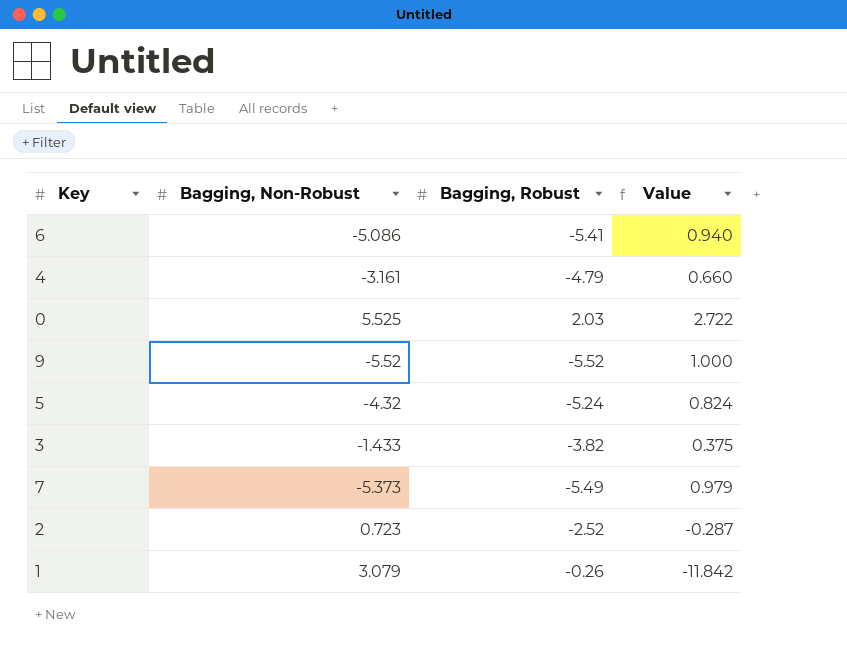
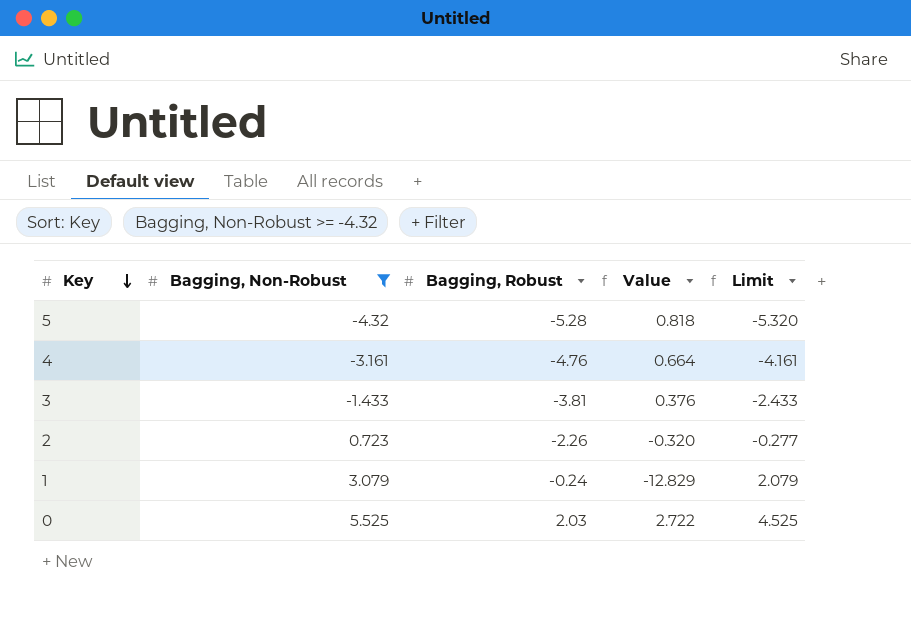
filter: none -> Bagging, Non-Robust >= -4.32
row order: none -> Key descending
column Limit | formula: none -> [Bagging, Non-Robust] - 1
5 | Bagging, Robust: -5.24 -> -5.28
5 | Value: 0.824 -> 0.818
4 | Bagging, Robust: -4.79 -> -4.76
4 | Value: 0.660 -> 0.664
3 | Bagging, Robust: -3.82 -> -3.81
3 | Value: 0.375 -> 0.376
2 | Bagging, Robust: -2.52 -> -2.26
2 | Value: -0.287 -> -0.320
1 | Bagging, Robust: -0.26 -> -0.24
1 | Value: -11.842 -> -12.829

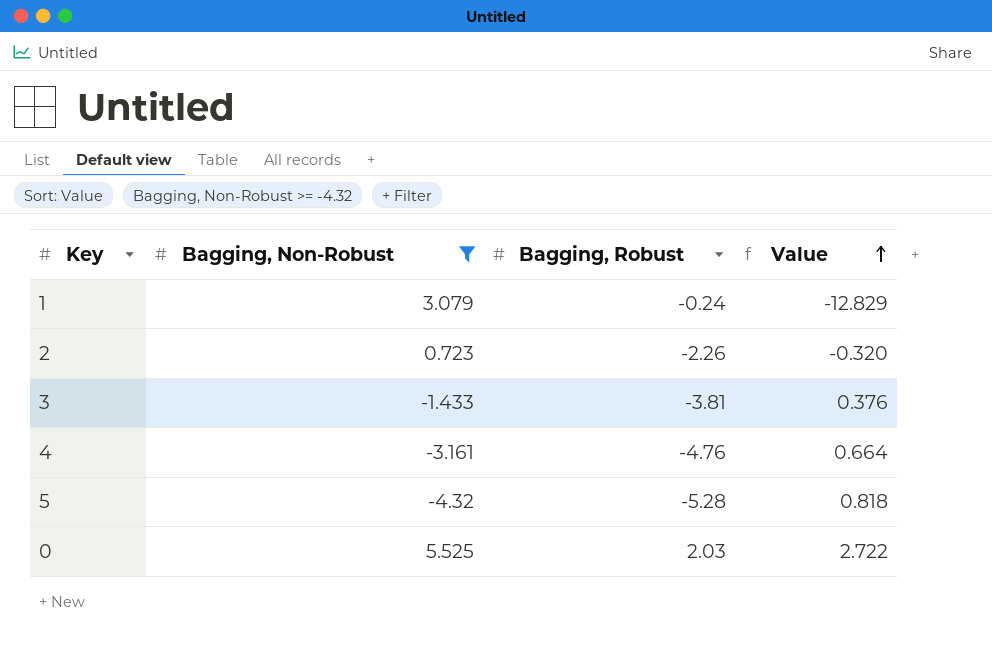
row order: Key descending -> Value ascending
column Limit | formula: [Bagging, Non-Robust] - 1 -> none

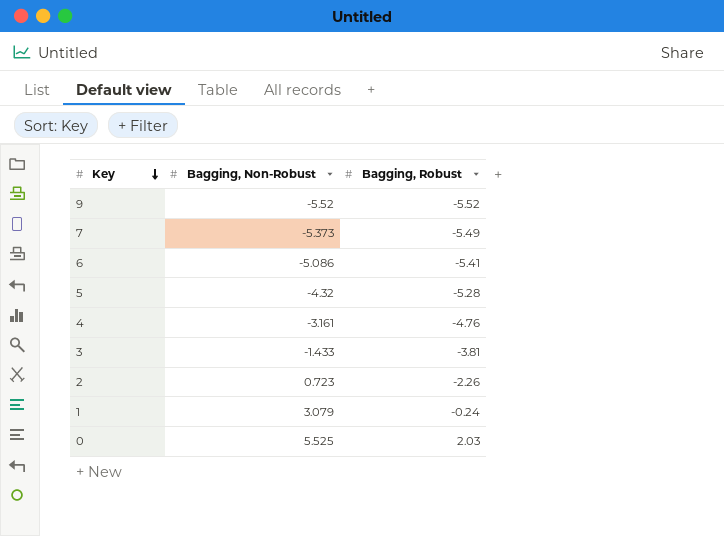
filter: Bagging, Non-Robust >= -4.32 -> none
row order: Value ascending -> Key descending
column Value | formula: [Bagging, Non-Robust] / [Bagging, Robust] -> none

